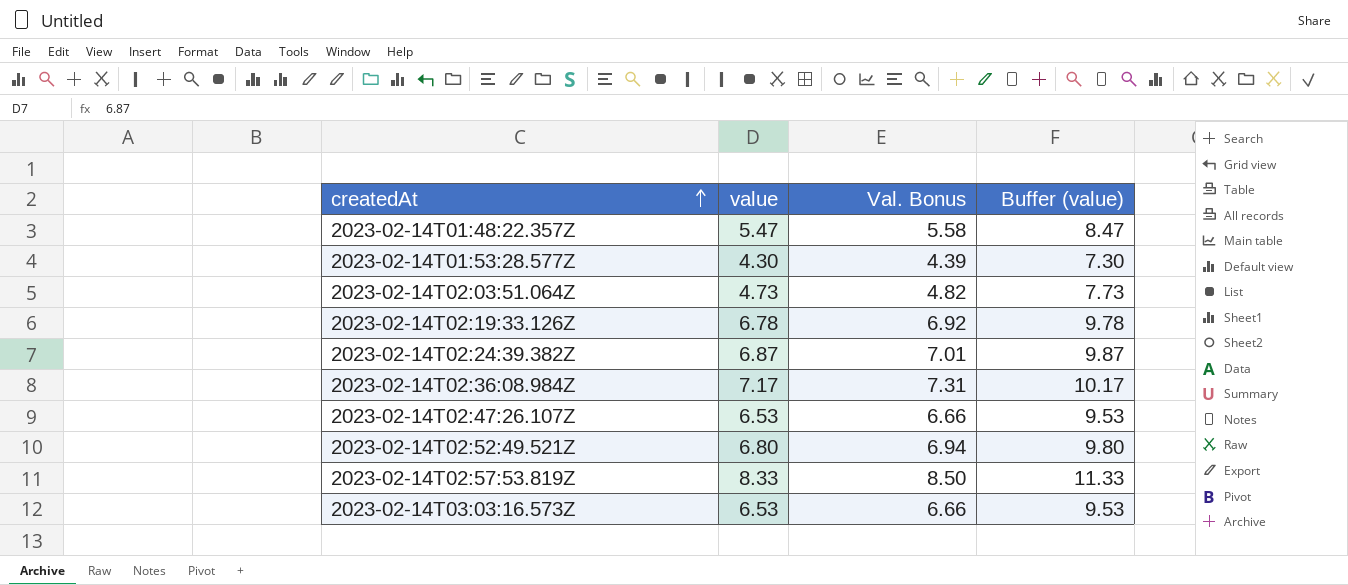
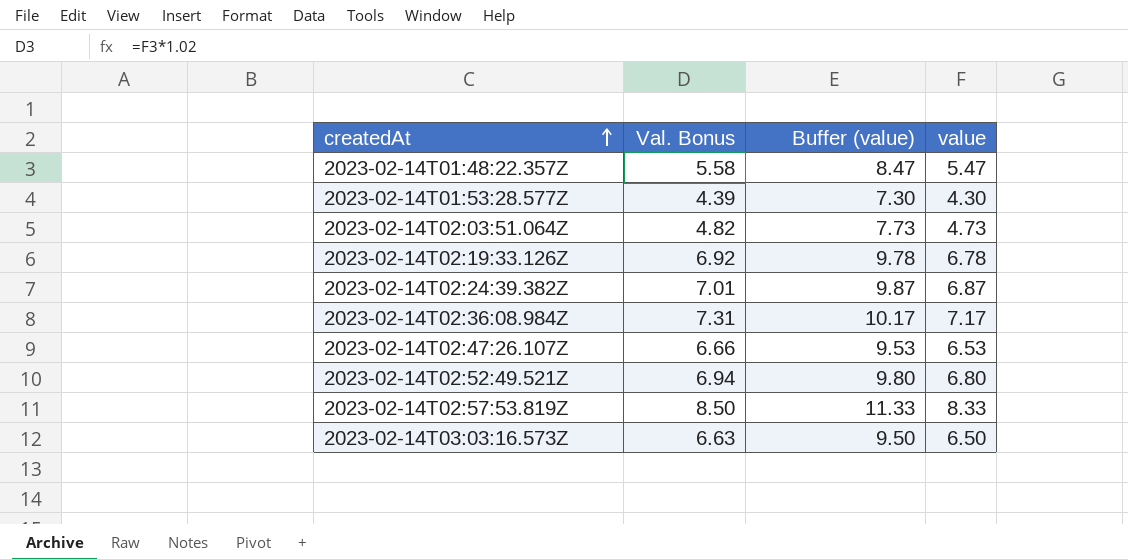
column value | position: 2 -> 4
2023-02-14T03:03:16.573Z | Val. Bonus: 6.66 -> 6.63
2023-02-14T03:03:16.573Z | Buffer (value): 9.53 -> 9.50
2023-02-14T03:03:16.573Z | value: 6.53 -> 6.50

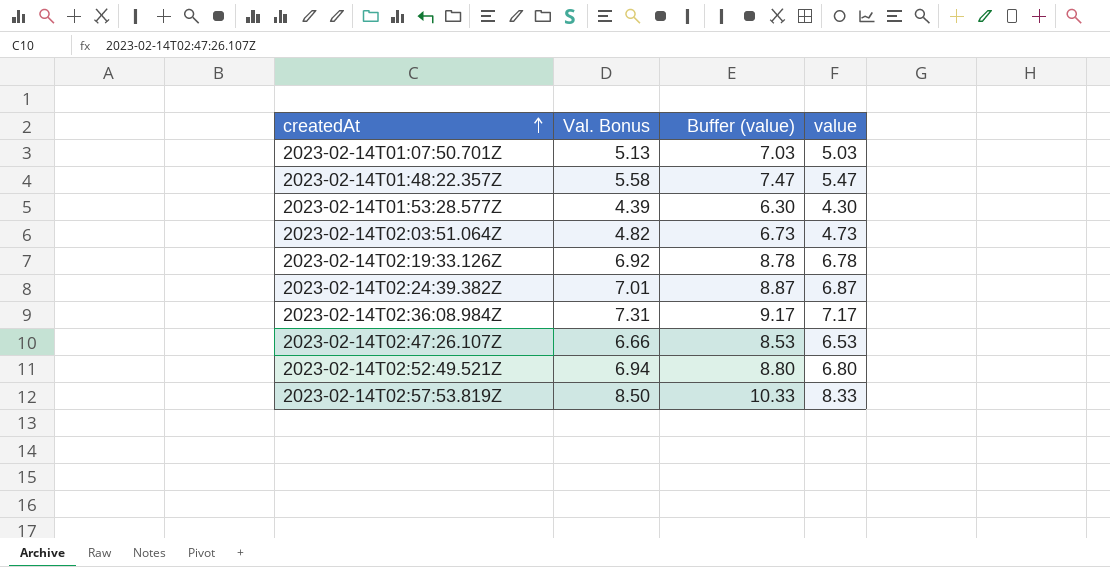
column Buffer (value) | formula: [value] + 3 -> [value] + 2
row 2023-02-14T03:03:16.573Z: 6.63 | 9.50 | 6.50 -> none
row 2023-02-14T01:07:50.701Z: none -> 5.13 | 7.03 | 5.03

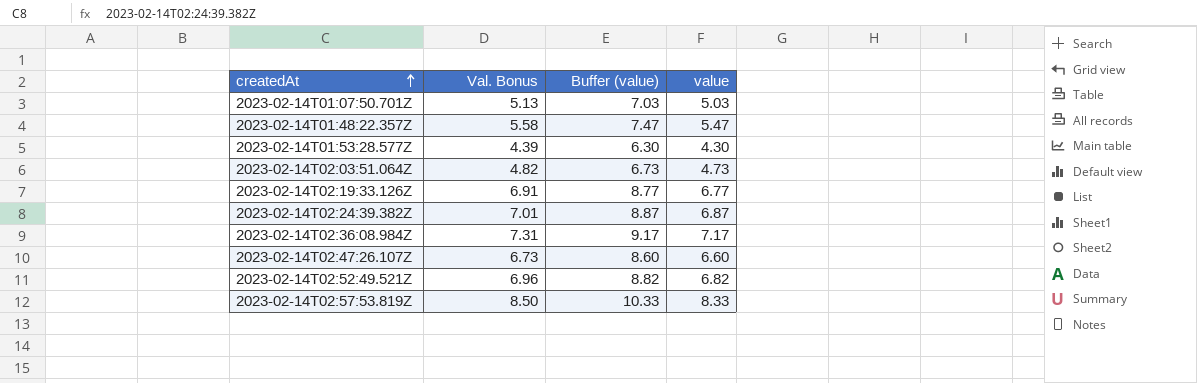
2023-02-14T02:19:33.126Z | Val. Bonus: 6.92 -> 6.91
2023-02-14T02:19:33.126Z | Buffer (value): 8.78 -> 8.77
2023-02-14T02:19:33.126Z | value: 6.78 -> 6.77
2023-02-14T02:47:26.107Z | Val. Bonus: 6.66 -> 6.73
2023-02-14T02:47:26.107Z | Buffer (value): 8.53 -> 8.60
2023-02-14T02:47:26.107Z | value: 6.53 -> 6.60
2023-02-14T02:52:49.521Z | Val. Bonus: 6.94 -> 6.96
2023-02-14T02:52:49.521Z | Buffer (value): 8.80 -> 8.82
2023-02-14T02:52:49.521Z | value: 6.80 -> 6.82

